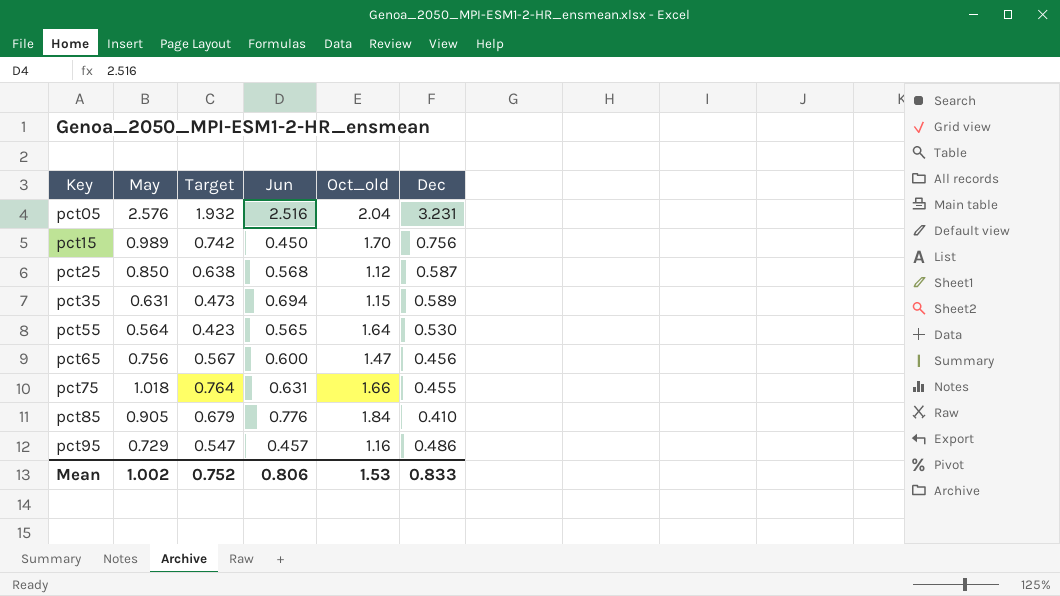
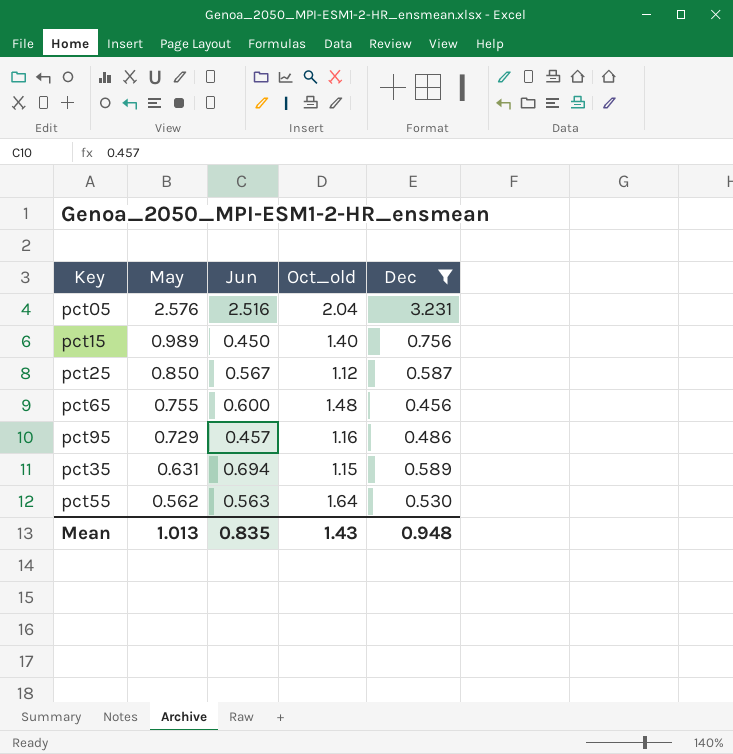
filter: none -> Dec >= 0.456
row order: Key ascending -> May descending
column Target | formula: [May] * 0.75 -> none
pct15 | Oct_old: 1.70 -> 1.40
pct25 | Jun: 0.568 -> 0.567
pct65 | May: 0.756 -> 0.755
pct65 | Oct_old: 1.47 -> 1.48
pct55 | May: 0.564 -> 0.562
pct55 | Jun: 0.565 -> 0.563
Mean | May: 1.002 -> 1.013
Mean | Jun: 0.806 -> 0.835
Mean | Oct_old: 1.53 -> 1.43
Mean | Dec: 0.833 -> 0.948

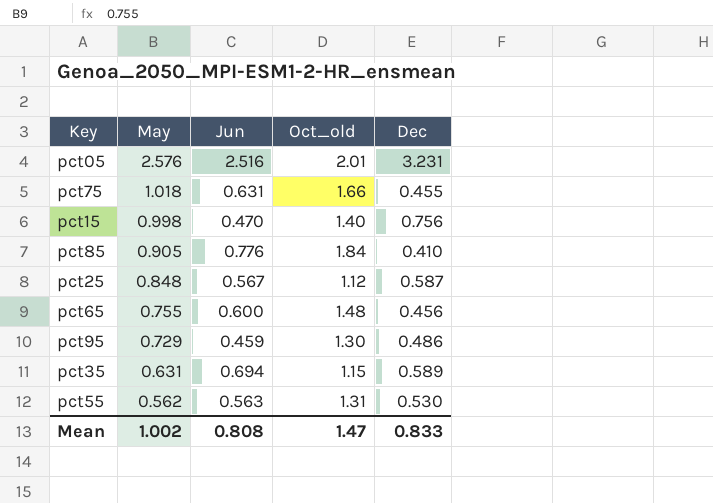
filter: Dec >= 0.456 -> none
pct05 | Oct_old: 2.04 -> 2.01
pct15 | May: 0.989 -> 0.998
pct15 | Jun: 0.450 -> 0.470
pct25 | May: 0.850 -> 0.848
pct95 | Jun: 0.457 -> 0.459
pct95 | Oct_old: 1.16 -> 1.30
pct55 | Oct_old: 1.64 -> 1.31
Mean | May: 1.013 -> 1.002
Mean | Jun: 0.835 -> 0.808
Mean | Oct_old: 1.43 -> 1.47
Mean | Dec: 0.948 -> 0.833

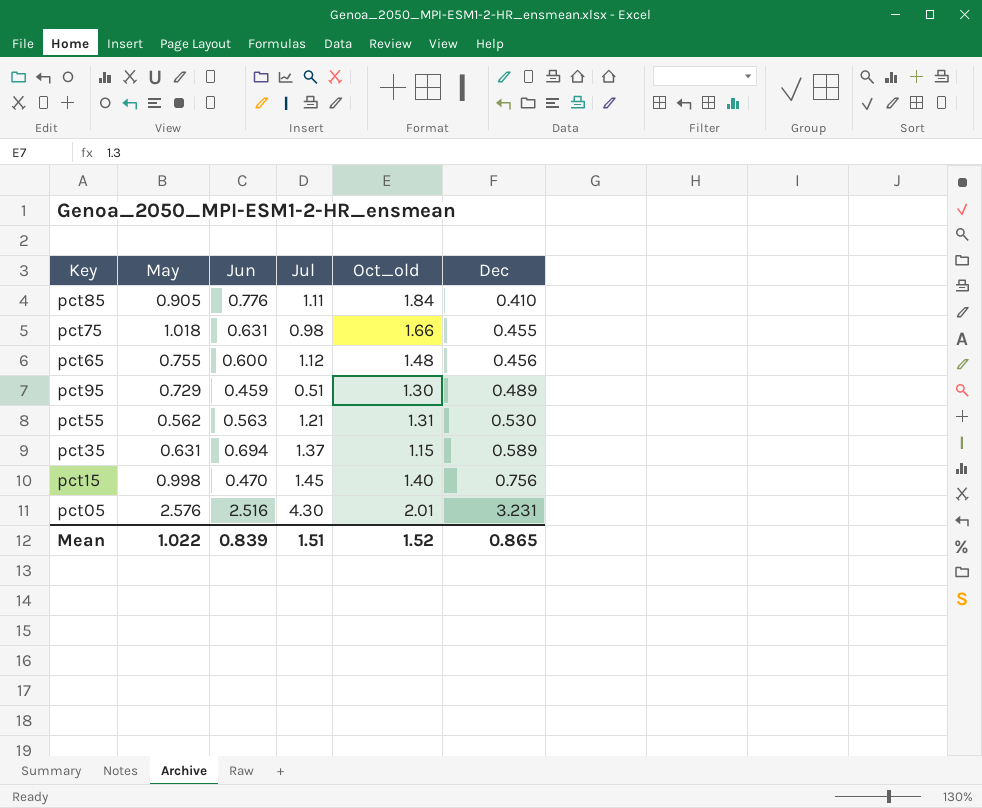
row order: May descending -> Dec ascending
column Jul | position: none -> 4
row pct25: 0.848 | 0.567 | 1.12 | 0.587 -> none
pct95 | Dec: 0.486 -> 0.489
Mean | May: 1.002 -> 1.022
Mean | Jun: 0.808 -> 0.839
Mean | Oct_old: 1.47 -> 1.52
Mean | Dec: 0.833 -> 0.865

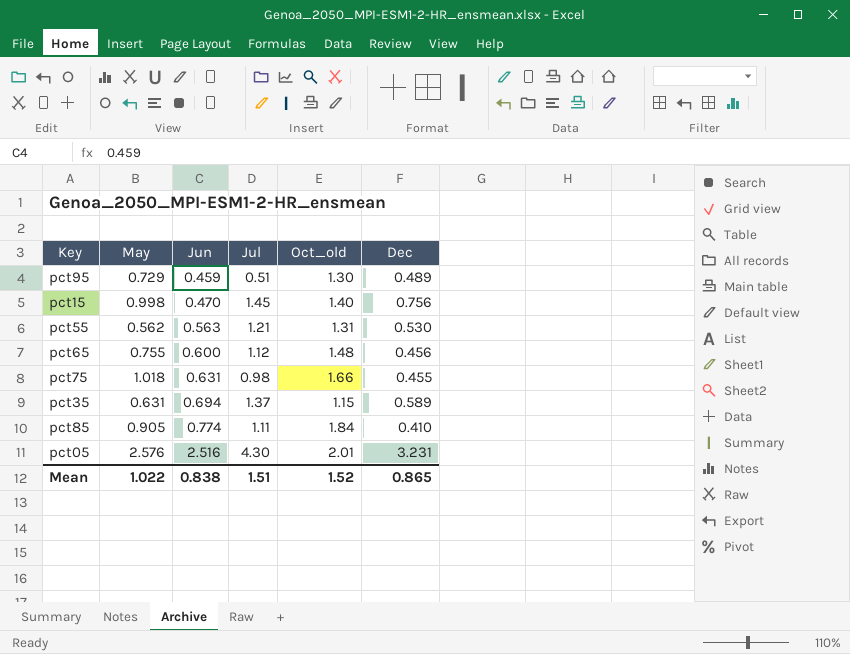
row order: Dec ascending -> Jun ascending
pct85 | Jun: 0.776 -> 0.774
Mean | Jun: 0.839 -> 0.838

